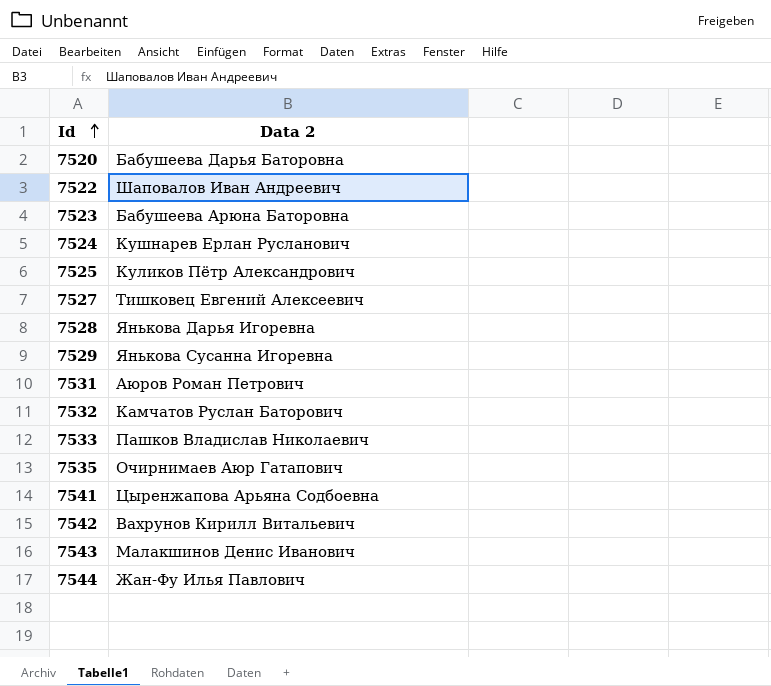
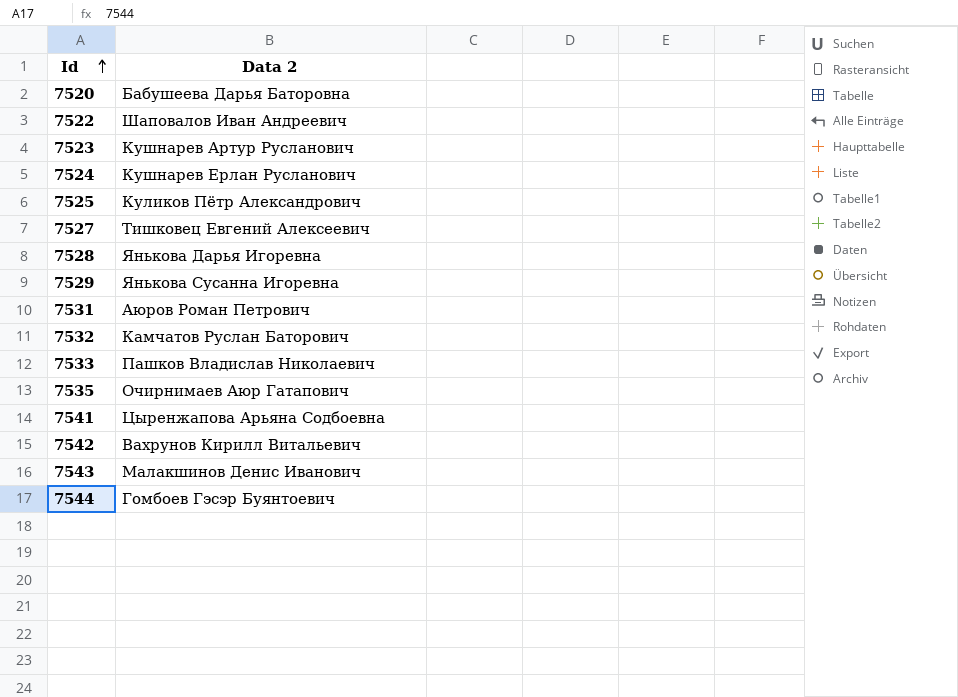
7523 | Data 2: Бабушеева Арюна Баторовна -> Кушнарев Артур Русланович
7544 | Data 2: Жан-Фу Илья Павлович -> Гомбоев Гэсэр Буянтоевич

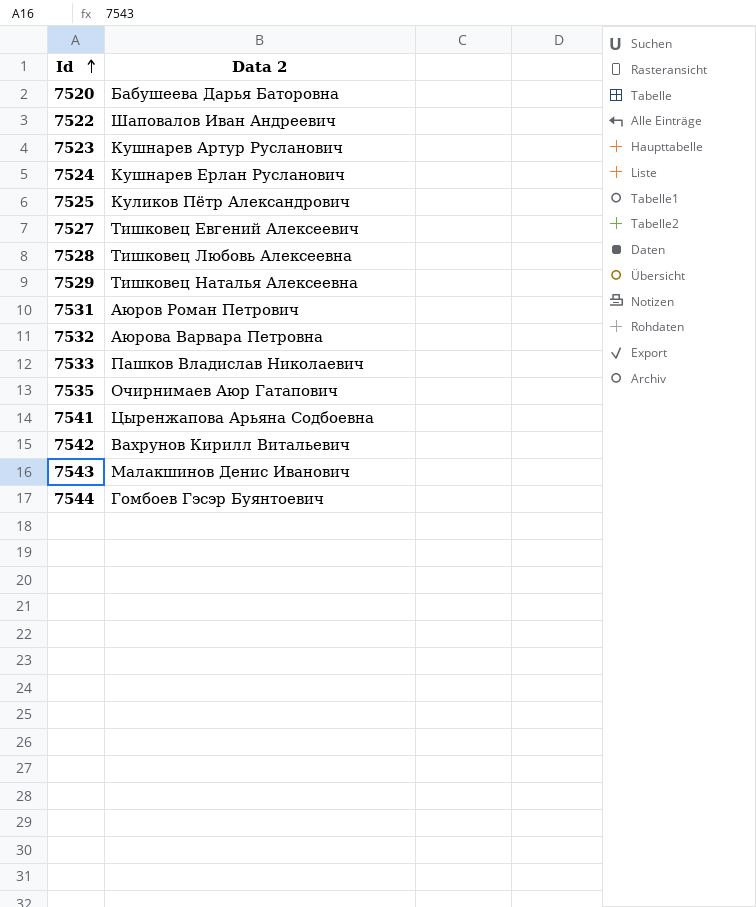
7528 | Data 2: Янькова Дарья Игоревна -> Тишковец Любовь Алексеевна
7529 | Data 2: Янькова Сусанна Игоревна -> Тишковец Наталья Алексеевна
7532 | Data 2: Камчатов Руслан Баторович -> Аюрова Варвара Петровна

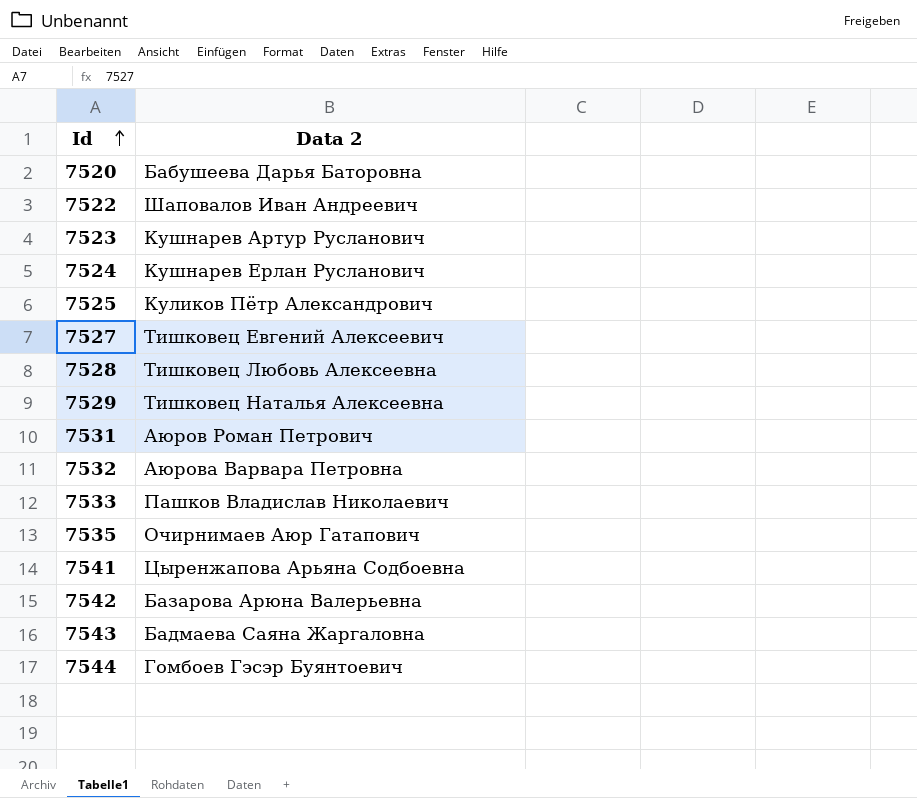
7542 | Data 2: Вахрунов Кирилл Витальевич -> Базарова Арюна Валерьевна
7543 | Data 2: Малакшинов Денис Иванович -> Бадмаева Саяна Жаргаловна

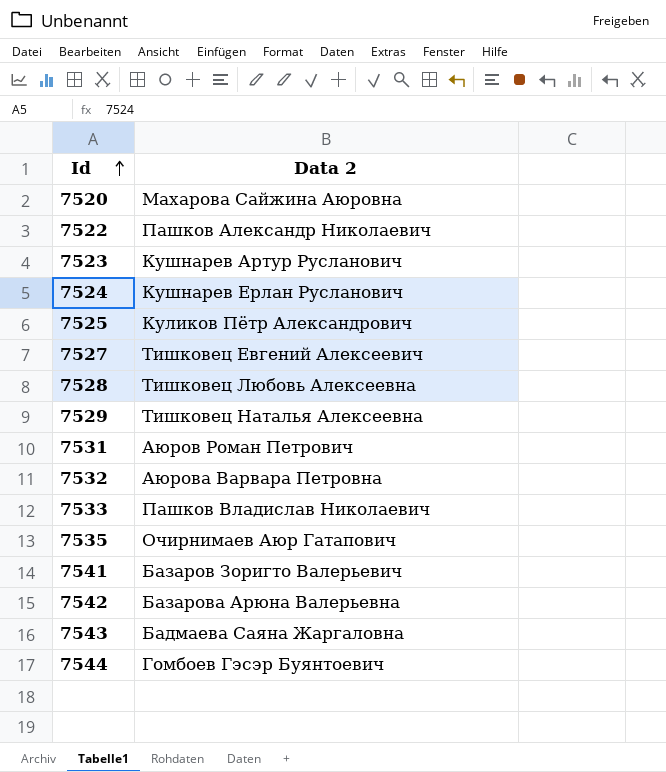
7520 | Data 2: Бабушеева Дарья Баторовна -> Махарова Сайжина Аюровна
7522 | Data 2: Шаповалов Иван Андреевич -> Пашков Александр Николаевич
7541 | Data 2: Цыренжапова Арьяна Содбоевна -> Базаров Зоригто Валерьевич

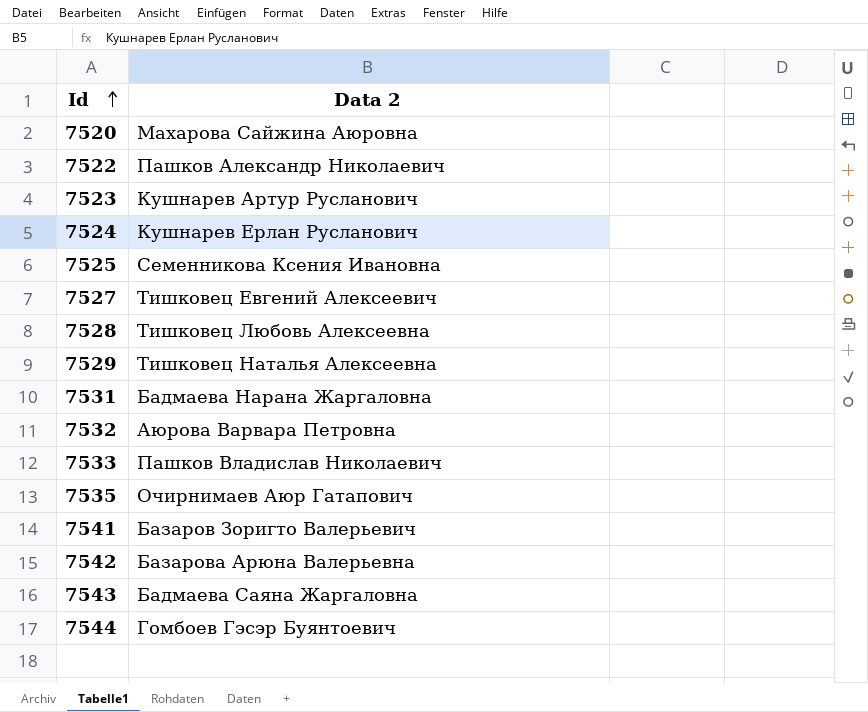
7525 | Data 2: Куликов Пётр Александрович -> Семенникова Ксения Ивановна
7531 | Data 2: Аюров Роман Петрович -> Бадмаева Нарана Жаргаловна

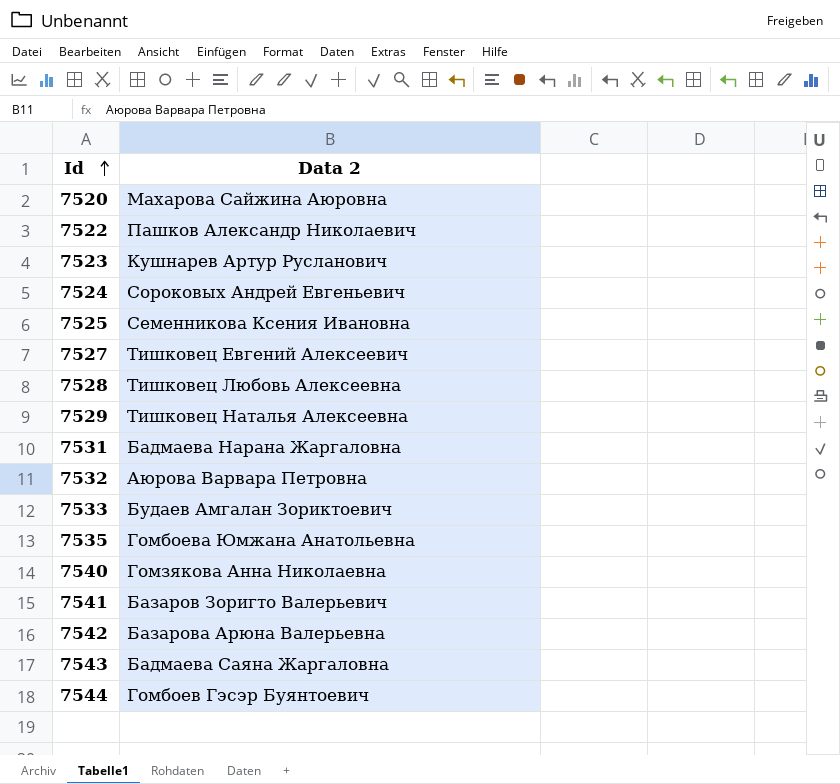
7524 | Data 2: Кушнарев Ерлан Русланович -> Сороковых Андрей Евгеньевич
7533 | Data 2: Пашков Владислав Николаевич -> Будаев Амгалан Зориктоевич
7535 | Data 2: Очирнимаев Аюр Гатапович -> Гомбоева Юмжана Анатольевна
row 7540: none -> Гомзякова Анна Николаевна

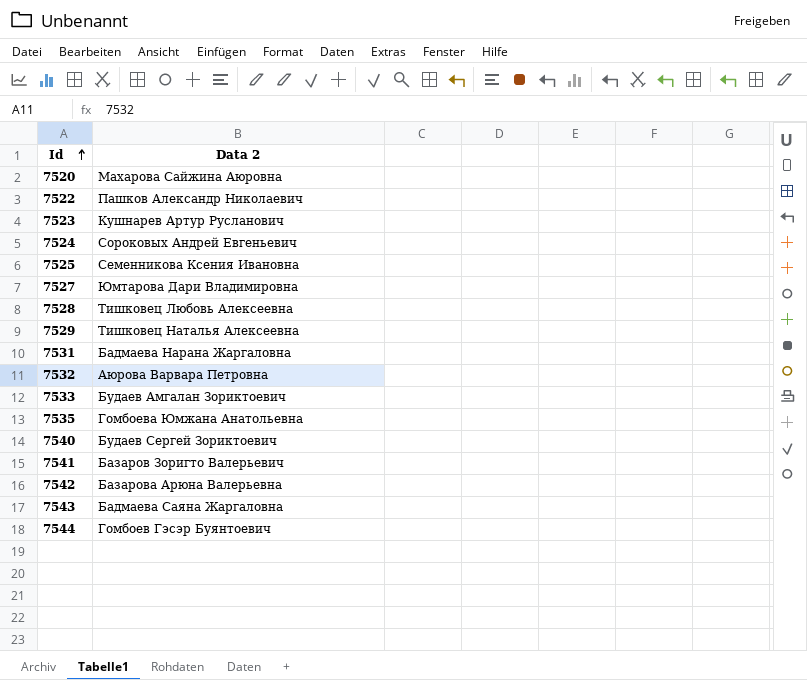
7527 | Data 2: Тишковец Евгений Алексеевич -> Юмтарова Дари Владимировна
7540 | Data 2: Гомзякова Анна Николаевна -> Будаев Сергей Зориктоевич

